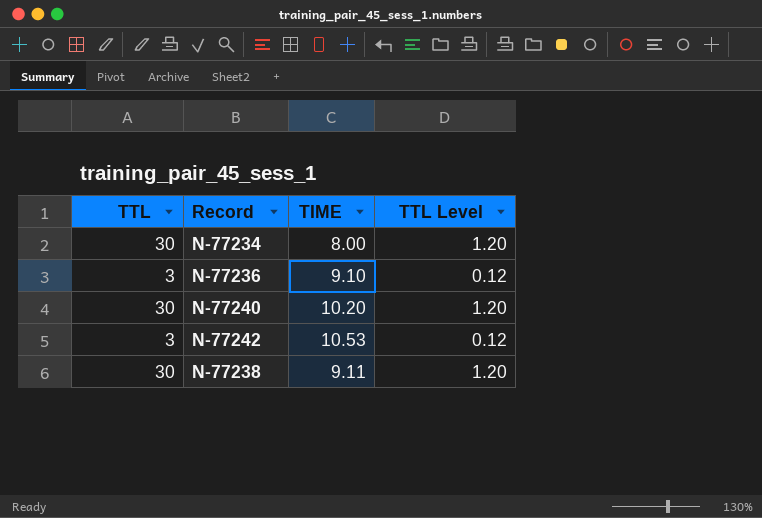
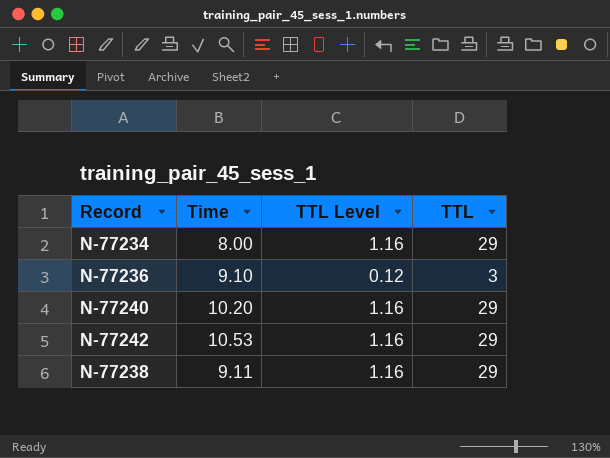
column name: TIME -> Time
column TTL | position: 1 -> 4
N-77234 | TTL Level: 1.20 -> 1.16
N-77234 | TTL: 30 -> 29
N-77240 | TTL Level: 1.20 -> 1.16
N-77240 | TTL: 30 -> 29
N-77242 | TTL Level: 0.12 -> 1.16
N-77242 | TTL: 3 -> 29
N-77238 | TTL Level: 1.20 -> 1.16
N-77238 | TTL: 30 -> 29

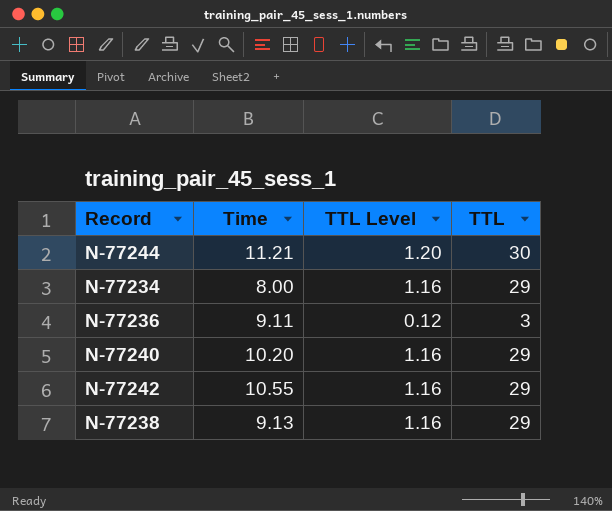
row N-77244: none -> 11.21 | 1.20 | 30
N-77236 | Time: 9.10 -> 9.11
N-77242 | Time: 10.53 -> 10.55
N-77238 | Time: 9.11 -> 9.13

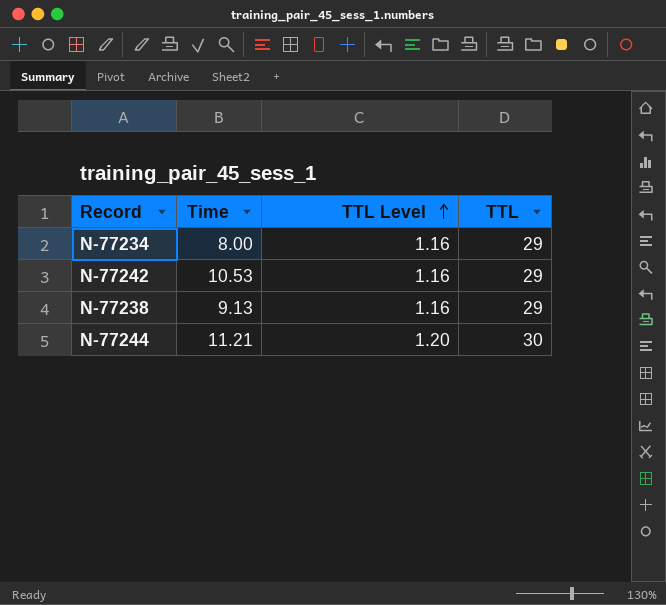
row order: none -> TTL Level ascending
row N-77236: 9.11 | 0.12 | 3 -> none
row N-77240: 10.20 | 1.16 | 29 -> none
N-77242 | Time: 10.55 -> 10.53

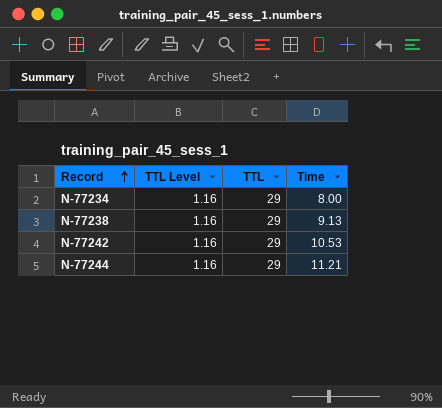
row order: TTL Level ascending -> Record ascending
column Time | position: 2 -> 4
N-77244 | TTL Level: 1.20 -> 1.16
N-77244 | TTL: 30 -> 29

